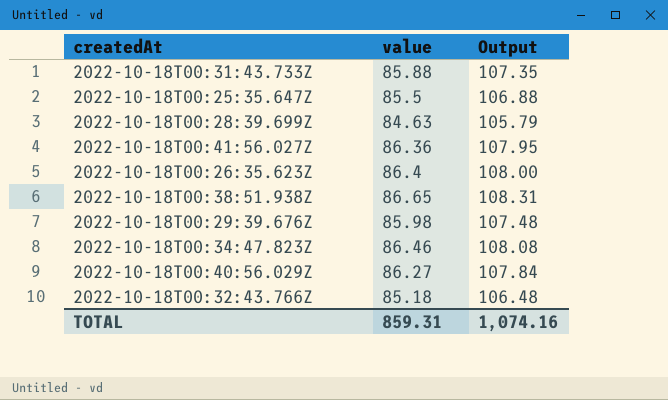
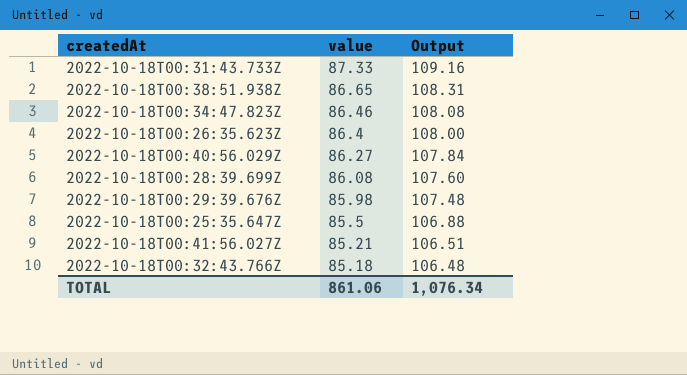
row order: none -> value descending
2022-10-18T00:31:43.733Z | value: 85.88 -> 87.33
2022-10-18T00:31:43.733Z | Output: 107.35 -> 109.16
2022-10-18T00:28:39.699Z | value: 84.63 -> 86.08
2022-10-18T00:28:39.699Z | Output: 105.79 -> 107.60
2022-10-18T00:41:56.027Z | value: 86.36 -> 85.21
2022-10-18T00:41:56.027Z | Output: 107.95 -> 106.51
TOTAL | value: 859.31 -> 861.06
TOTAL | Output: 1,074.16 -> 1,076.34

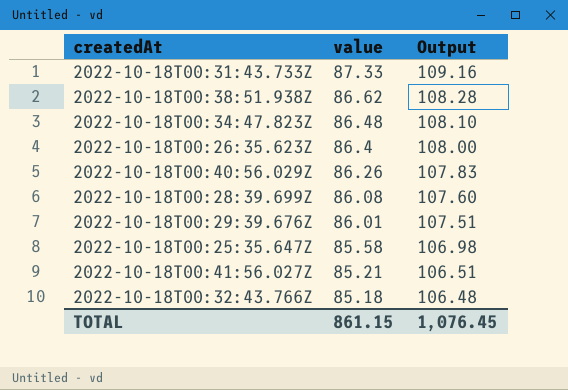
2022-10-18T00:38:51.938Z | value: 86.65 -> 86.62
2022-10-18T00:38:51.938Z | Output: 108.31 -> 108.28
2022-10-18T00:34:47.823Z | value: 86.46 -> 86.48
2022-10-18T00:34:47.823Z | Output: 108.08 -> 108.10
2022-10-18T00:40:56.029Z | value: 86.27 -> 86.26
2022-10-18T00:40:56.029Z | Output: 107.84 -> 107.83
2022-10-18T00:29:39.676Z | value: 85.98 -> 86.01
2022-10-18T00:29:39.676Z | Output: 107.48 -> 107.51
2022-10-18T00:25:35.647Z | value: 85.5 -> 85.58
2022-10-18T00:25:35.647Z | Output: 106.88 -> 106.98
TOTAL | value: 861.06 -> 861.15
TOTAL | Output: 1,076.34 -> 1,076.45

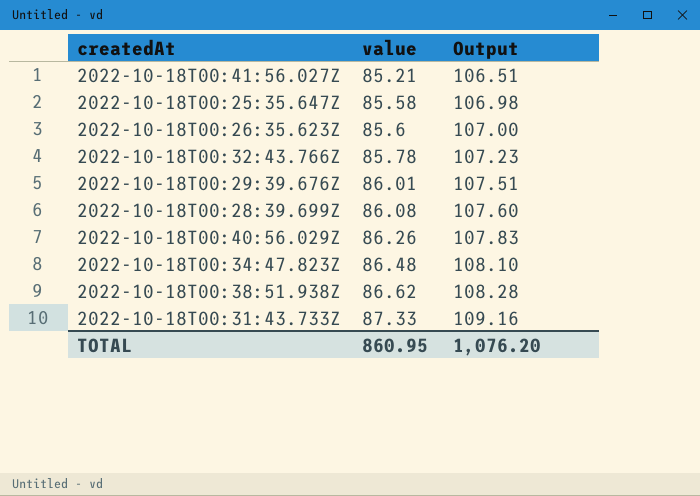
row order: value descending -> value ascending
2022-10-18T00:26:35.623Z | value: 86.4 -> 85.6
2022-10-18T00:26:35.623Z | Output: 108.00 -> 107.00
2022-10-18T00:32:43.766Z | value: 85.18 -> 85.78
2022-10-18T00:32:43.766Z | Output: 106.48 -> 107.23
TOTAL | value: 861.15 -> 860.95
TOTAL | Output: 1,076.45 -> 1,076.20

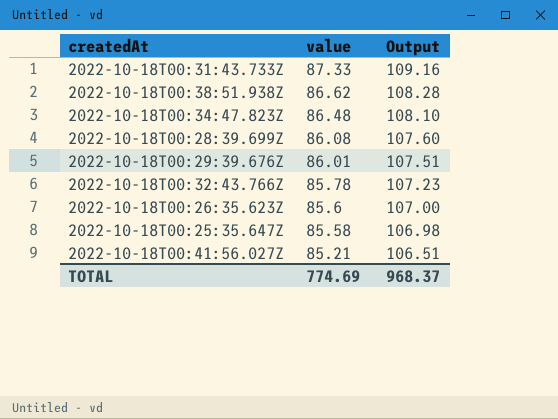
row order: value ascending -> value descending
row 2022-10-18T00:40:56.029Z: 86.26 | 107.83 -> none
TOTAL | value: 860.95 -> 774.69
TOTAL | Output: 1,076.20 -> 968.37

